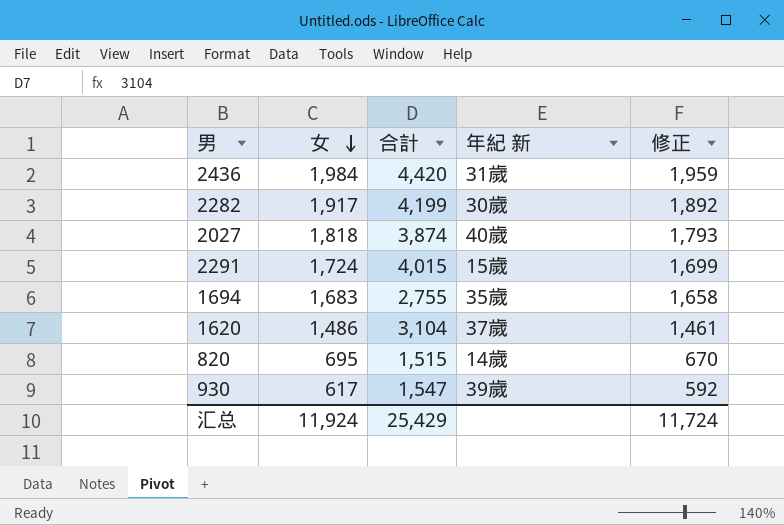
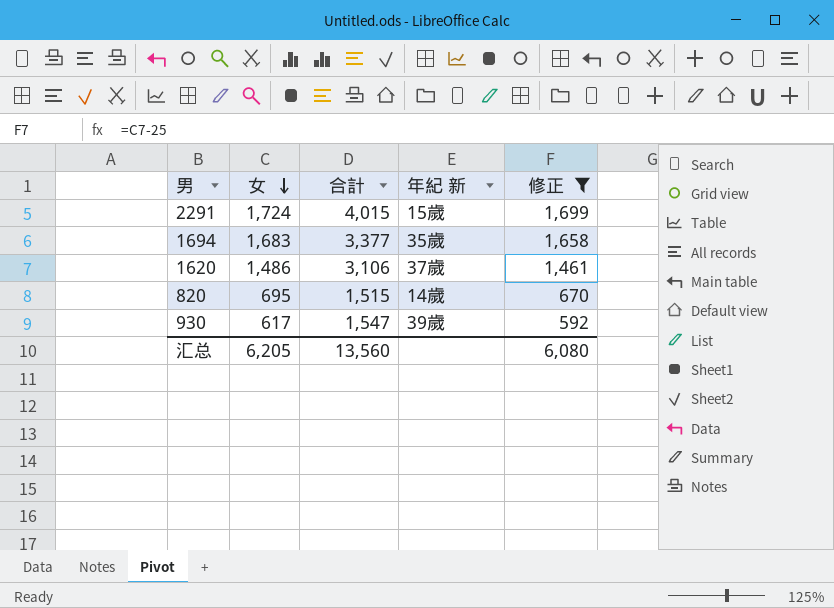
filter: none -> 修正 <= 1,699
1694 | 合計: 2,755 -> 3,377
1620 | 合計: 3,104 -> 3,106
汇总 | 女: 11,924 -> 6,205
汇总 | 合計: 25,429 -> 13,560
汇总 | 修正: 11,724 -> 6,080

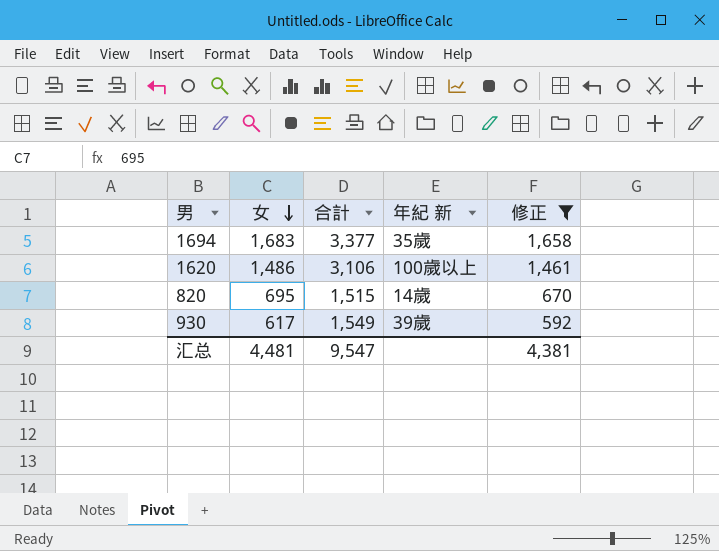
row 2291: 1,724 | 4,015 | 15歲 | 1,699 -> none
1620 | 年紀 新: 37歲 -> 100歲以上
930 | 合計: 1,547 -> 1,549
汇总 | 女: 6,205 -> 4,481
汇总 | 合計: 13,560 -> 9,547
汇总 | 修正: 6,080 -> 4,381

